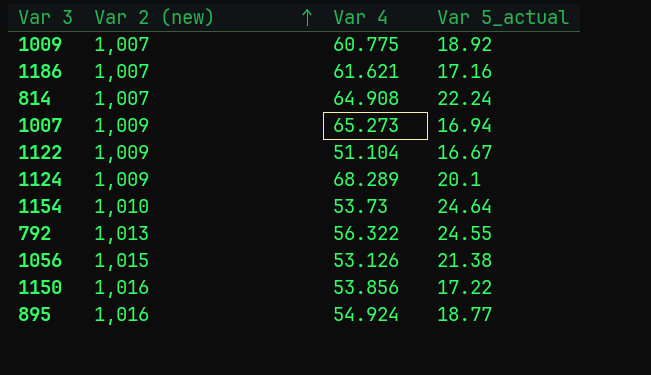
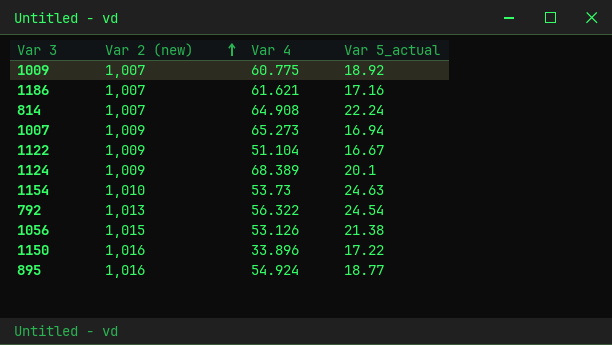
1124 | Var 4: 68.289 -> 68.389
1154 | Var 5_actual: 24.64 -> 24.63
792 | Var 5_actual: 24.55 -> 24.54
1150 | Var 4: 53.856 -> 33.896

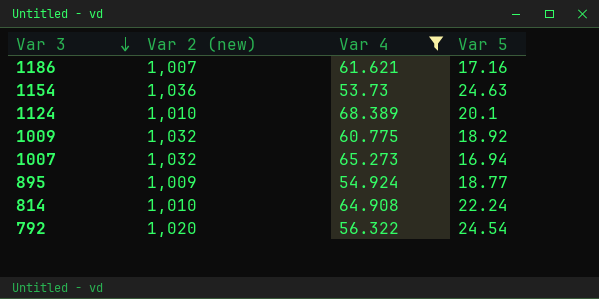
filter: none -> Var 4 >= 53.73
row order: Var 2 (new) ascending -> Var 3 descending
column name: Var 5_actual -> Var 5
1154 | Var 2 (new): 1,010 -> 1,036
1124 | Var 2 (new): 1,009 -> 1,010
1009 | Var 2 (new): 1,007 -> 1,032
1007 | Var 2 (new): 1,009 -> 1,032
895 | Var 2 (new): 1,016 -> 1,009
814 | Var 2 (new): 1,007 -> 1,010
792 | Var 2 (new): 1,013 -> 1,020

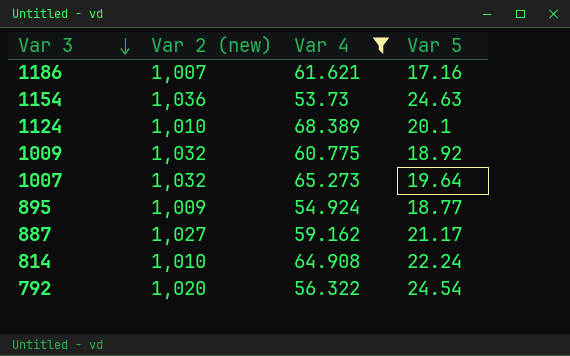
1007 | Var 5: 16.94 -> 19.64
row 887: none -> 1,027 | 59.162 | 21.17

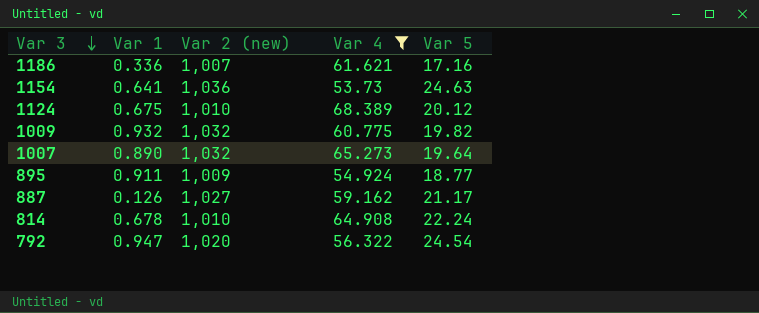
column Var 1 | position: none -> 2
1124 | Var 5: 20.1 -> 20.12
1009 | Var 5: 18.92 -> 19.82

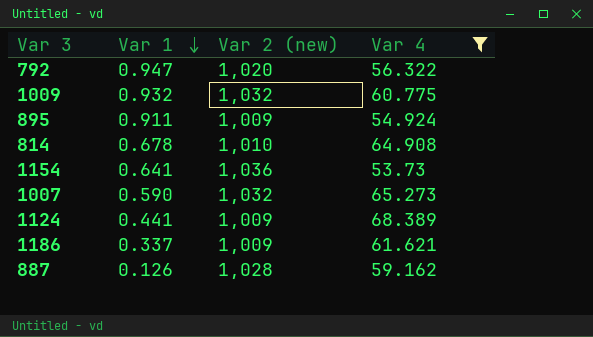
row order: Var 3 descending -> Var 1 descending
column Var 5 | position: 5 -> none
1007 | Var 1: 0.890 -> 0.590
1124 | Var 1: 0.675 -> 0.441
1124 | Var 2 (new): 1,010 -> 1,009
1186 | Var 1: 0.336 -> 0.337
1186 | Var 2 (new): 1,007 -> 1,009
887 | Var 2 (new): 1,027 -> 1,028

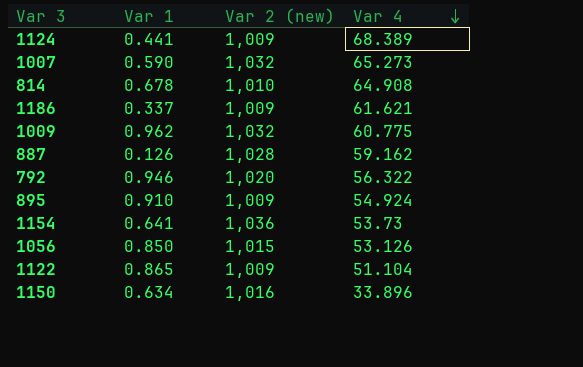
filter: Var 4 >= 53.73 -> none
row order: Var 1 descending -> Var 4 descending
1009 | Var 1: 0.932 -> 0.962
792 | Var 1: 0.947 -> 0.946
895 | Var 1: 0.911 -> 0.910

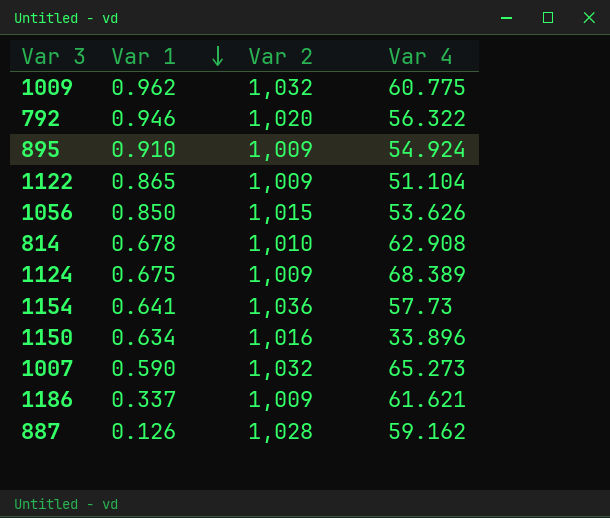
row order: Var 4 descending -> Var 1 descending
column name: Var 2 (new) -> Var 2
1056 | Var 4: 53.126 -> 53.626
814 | Var 4: 64.908 -> 62.908
1124 | Var 1: 0.441 -> 0.675
1154 | Var 4: 53.73 -> 57.73

